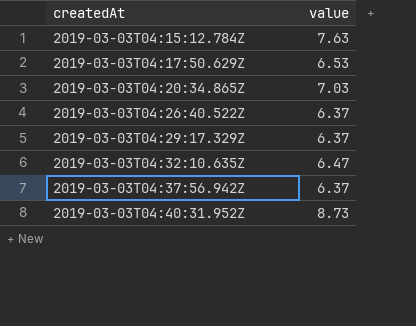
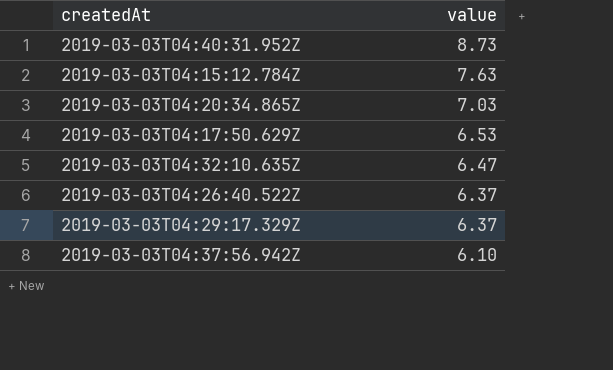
row order: createdAt ascending -> value descending
2019-03-03T04:37:56.942Z | value: 6.37 -> 6.10

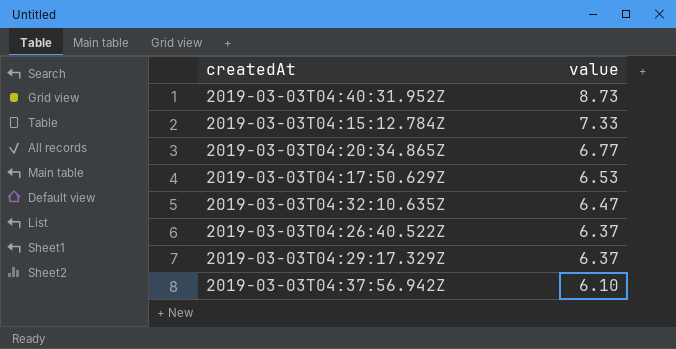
2019-03-03T04:15:12.784Z | value: 7.63 -> 7.33
2019-03-03T04:20:34.865Z | value: 7.03 -> 6.77

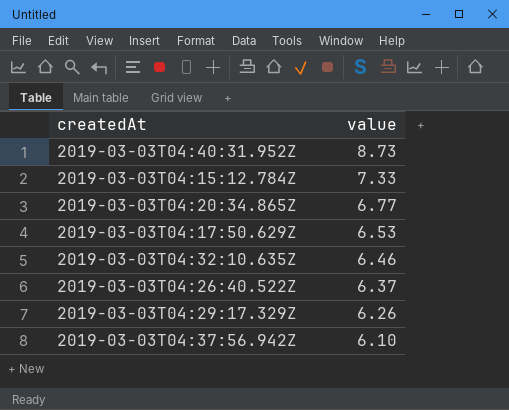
2019-03-03T04:32:10.635Z | value: 6.47 -> 6.46
2019-03-03T04:29:17.329Z | value: 6.37 -> 6.26

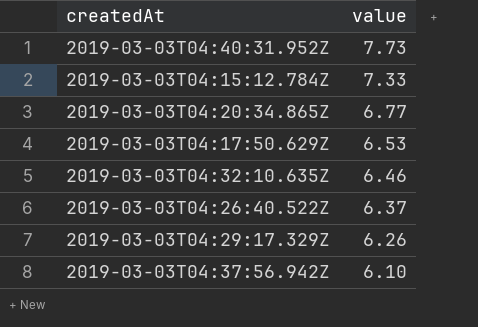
2019-03-03T04:40:31.952Z | value: 8.73 -> 7.73

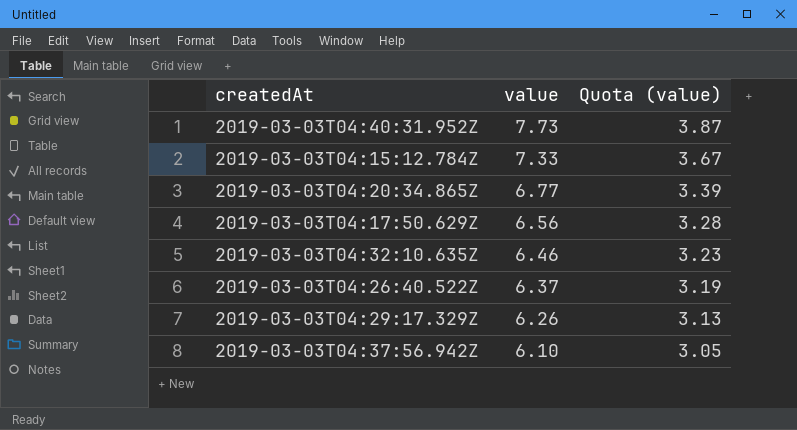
column Quota (value) | formula: none -> [value] * 0.5
2019-03-03T04:17:50.629Z | value: 6.53 -> 6.56

